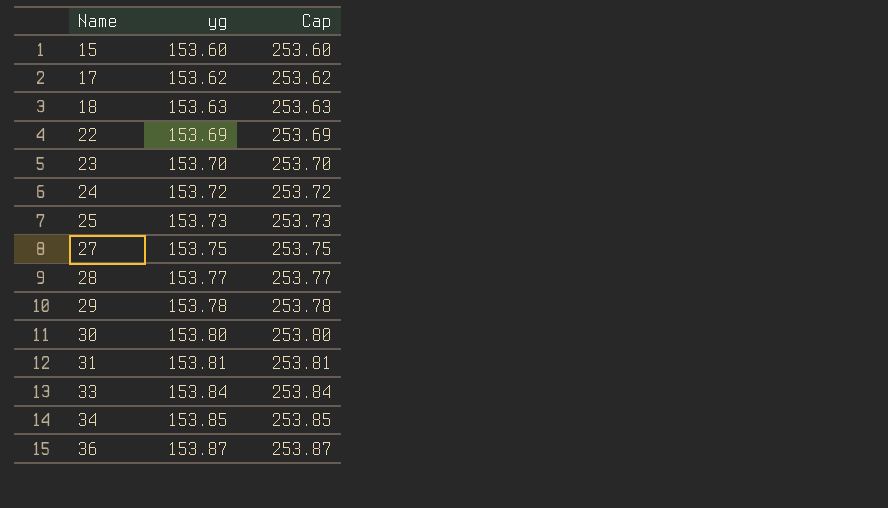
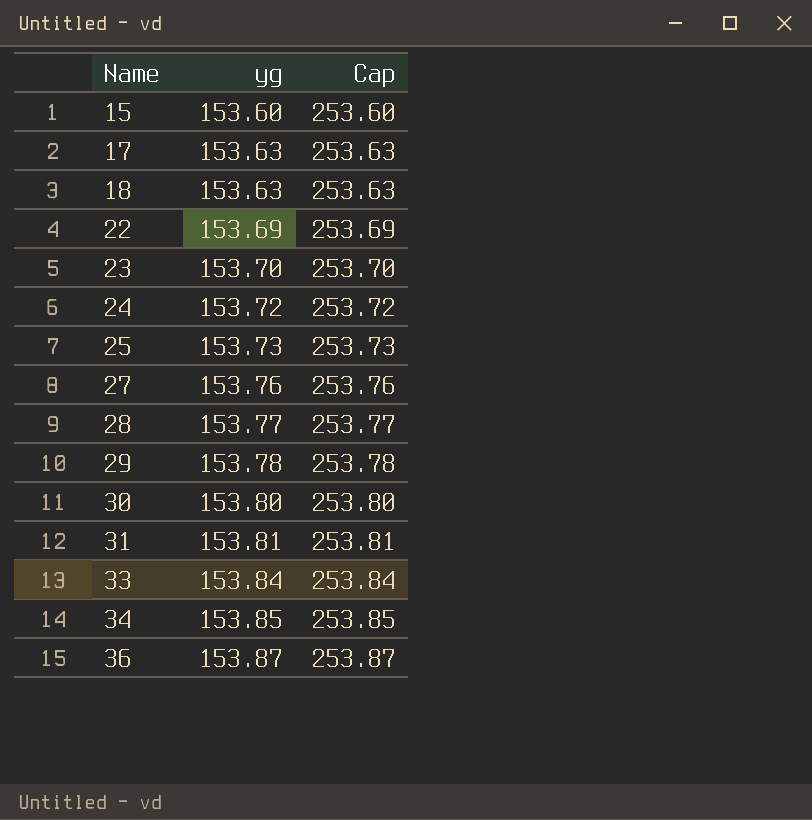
17 | yg: 153.62 -> 153.63
17 | Cap: 253.62 -> 253.63
27 | yg: 153.75 -> 153.76
27 | Cap: 253.75 -> 253.76

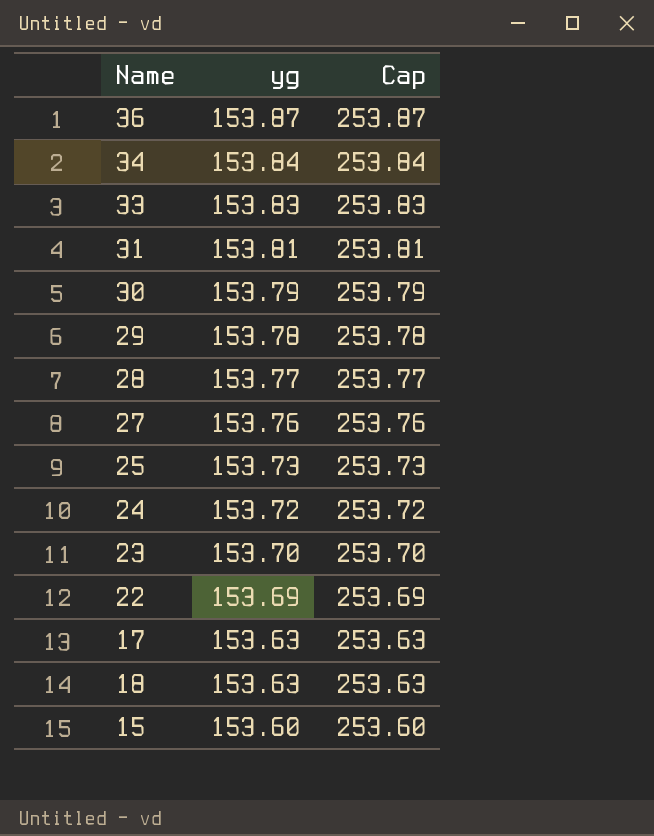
row order: Name ascending -> yg descending
34 | yg: 153.85 -> 153.84
34 | Cap: 253.85 -> 253.84
33 | yg: 153.84 -> 153.83
33 | Cap: 253.84 -> 253.83
30 | yg: 153.80 -> 153.79
30 | Cap: 253.80 -> 253.79

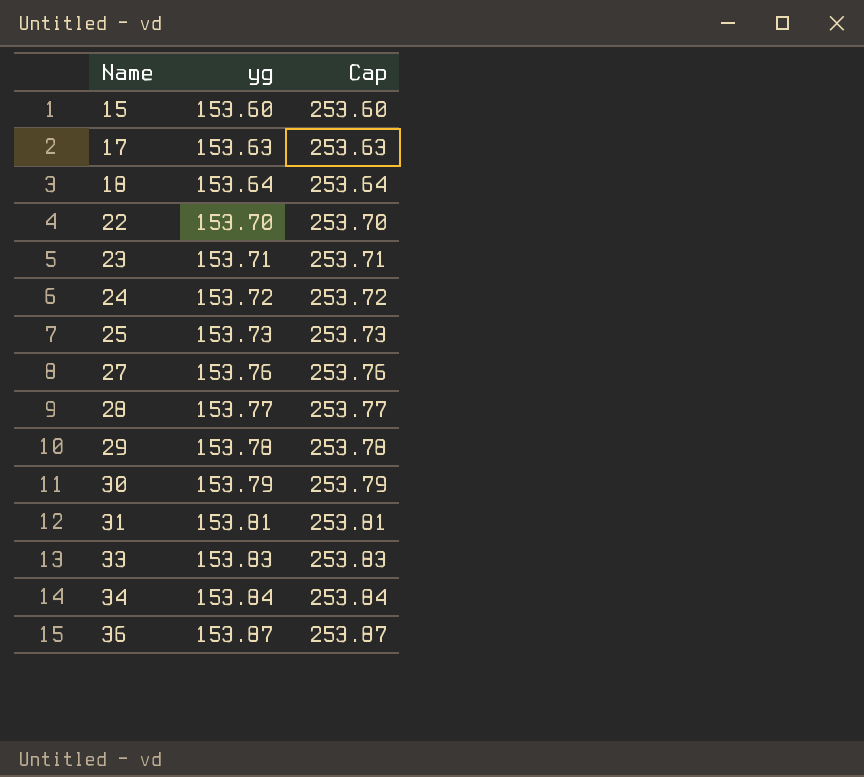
row order: yg descending -> Name ascending
18 | yg: 153.63 -> 153.64
18 | Cap: 253.63 -> 253.64
22 | yg: 153.69 -> 153.70
22 | Cap: 253.69 -> 253.70
23 | yg: 153.70 -> 153.71
23 | Cap: 253.70 -> 253.71

